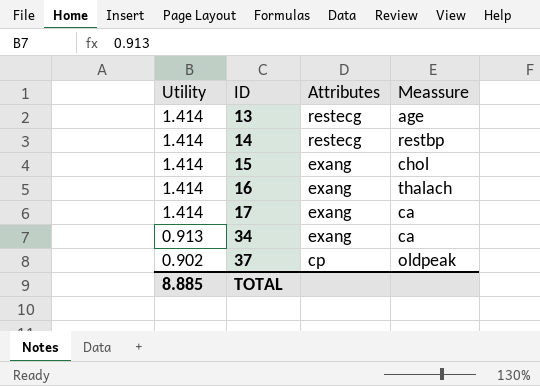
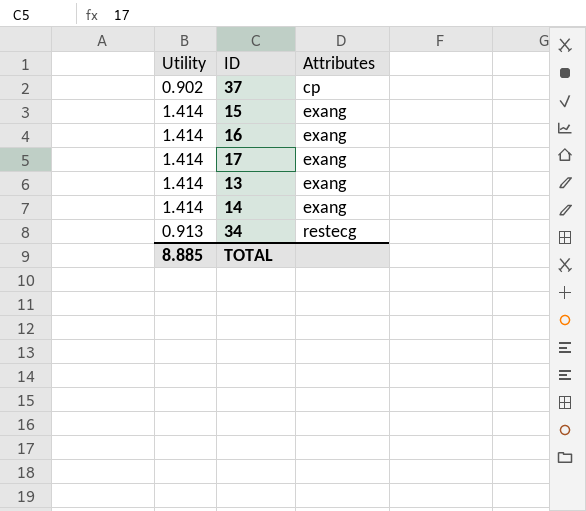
row order: Utility descending -> Attributes ascending
column Meassure | position: 4 -> none
13 | Attributes: restecg -> exang
14 | Attributes: restecg -> exang
34 | Attributes: exang -> restecg

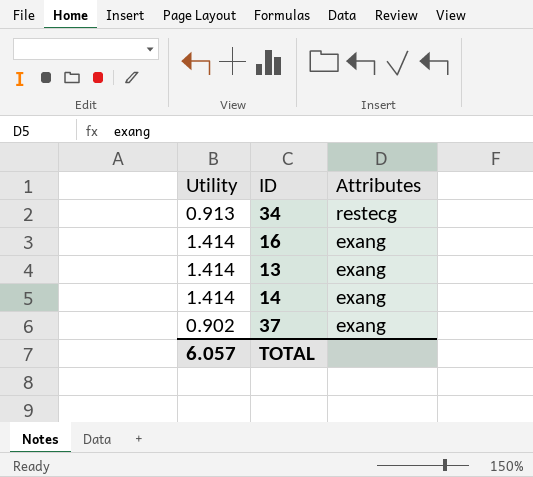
row order: Attributes ascending -> Attributes descending
row 15: 1.414 | exang -> none
row 17: 1.414 | exang -> none
37 | Attributes: cp -> exang
TOTAL | Utility: 8.885 -> 6.057

